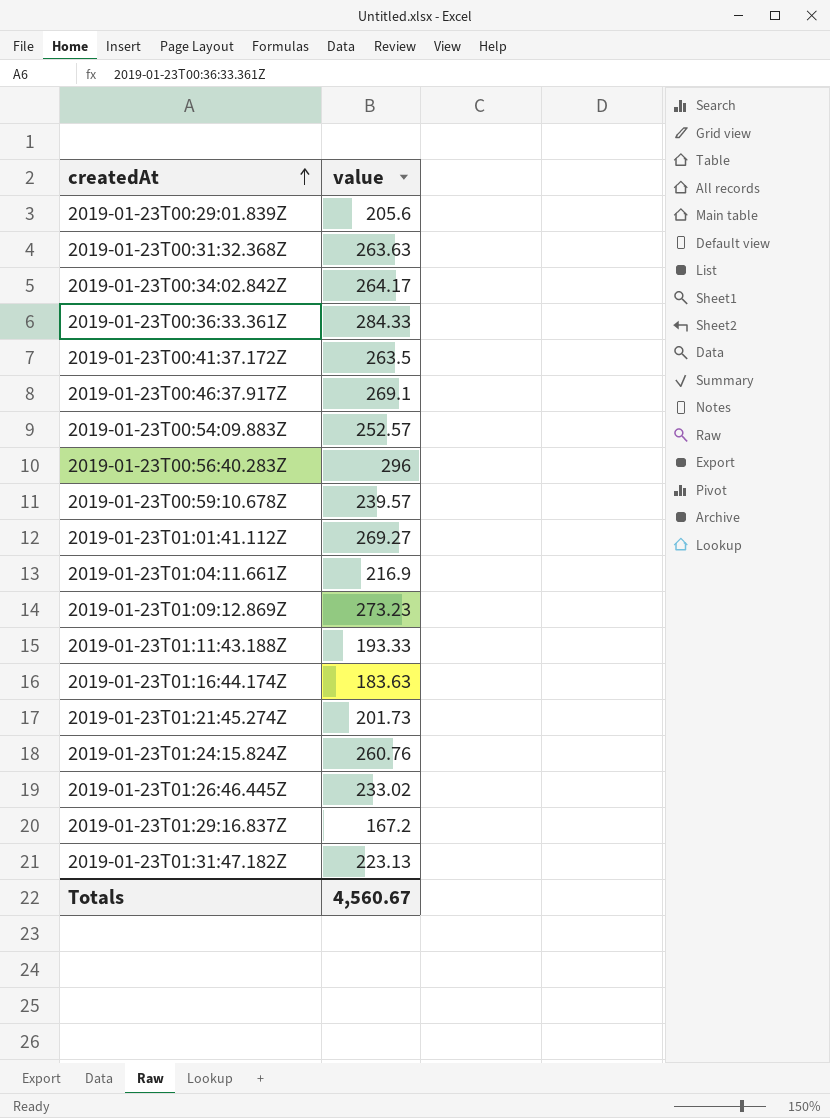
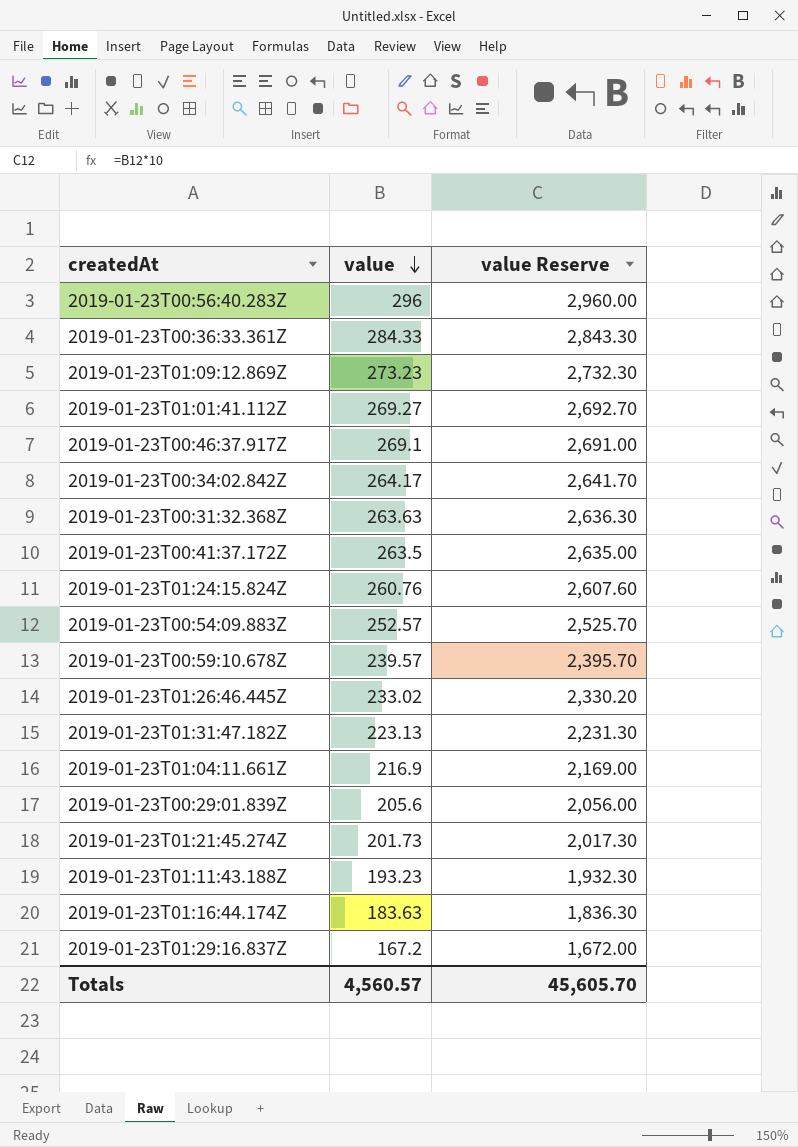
row order: createdAt ascending -> value descending
column value Reserve | formula: none -> [value] * 10
2019-01-23T01:11:43.188Z | value: 193.33 -> 193.23
Totals | value: 4,560.67 -> 4,560.57

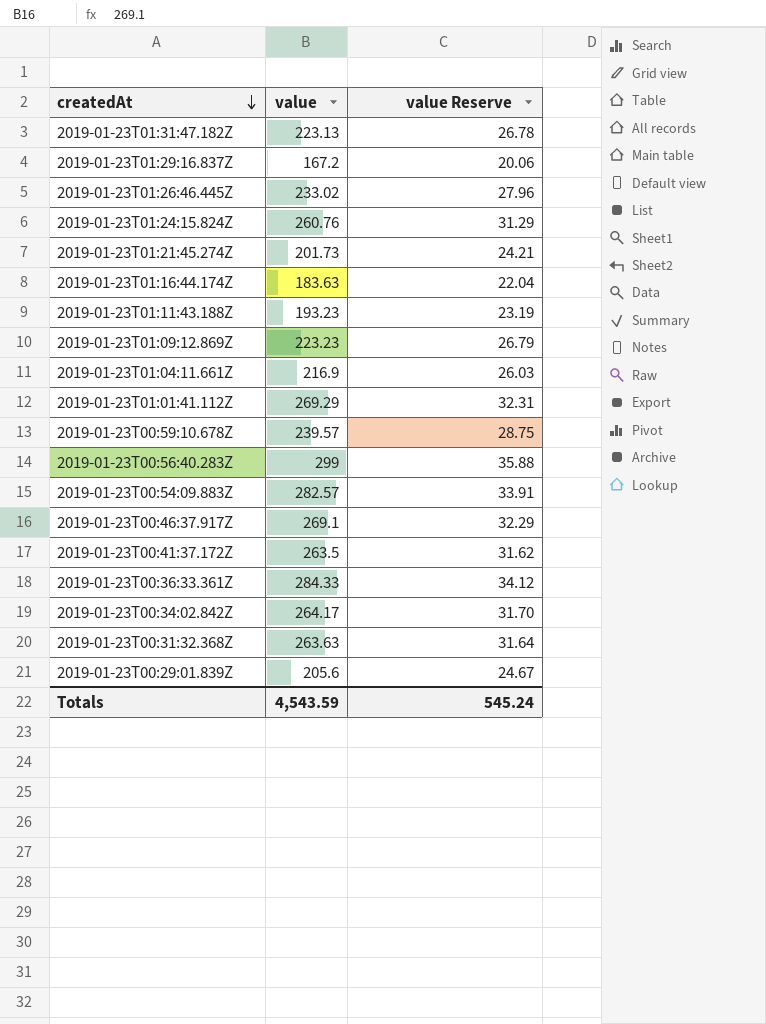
row order: value descending -> createdAt descending
column value Reserve | formula: [value] * 10 -> [value] * 0.12
2019-01-23T01:09:12.869Z | value: 273.23 -> 223.23
2019-01-23T01:01:41.112Z | value: 269.27 -> 269.29
2019-01-23T00:56:40.283Z | value: 296 -> 299
2019-01-23T00:54:09.883Z | value: 252.57 -> 282.57
Totals | value: 4,560.57 -> 4,543.59
Totals | value Reserve: 45,605.70 -> 545.24

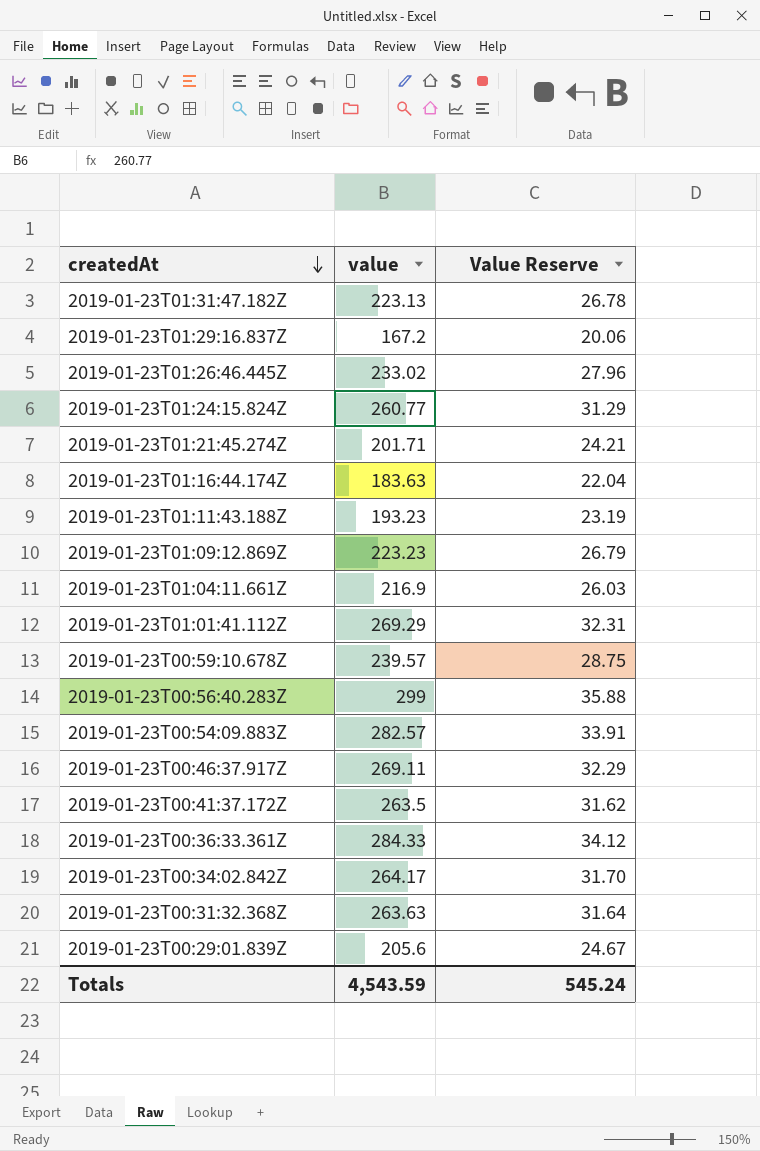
column name: value Reserve -> Value Reserve
2019-01-23T01:24:15.824Z | value: 260.76 -> 260.77
2019-01-23T01:21:45.274Z | value: 201.73 -> 201.71
2019-01-23T00:46:37.917Z | value: 269.1 -> 269.11

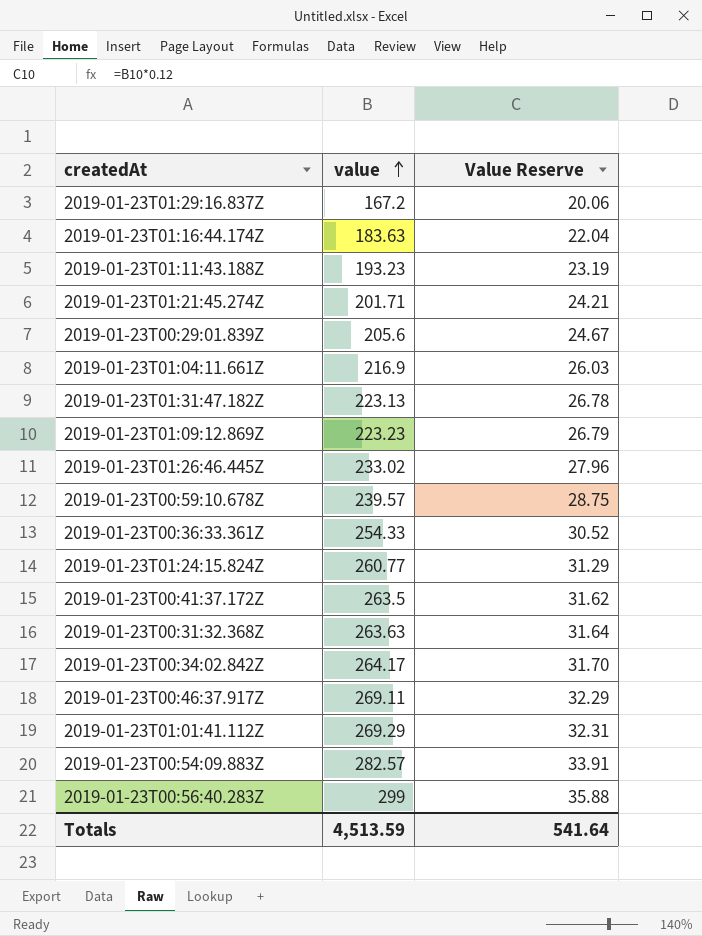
row order: createdAt descending -> value ascending
2019-01-23T00:36:33.361Z | value: 284.33 -> 254.33
2019-01-23T00:36:33.361Z | Value Reserve: 34.12 -> 30.52
Totals | value: 4,543.59 -> 4,513.59
Totals | Value Reserve: 545.24 -> 541.64

